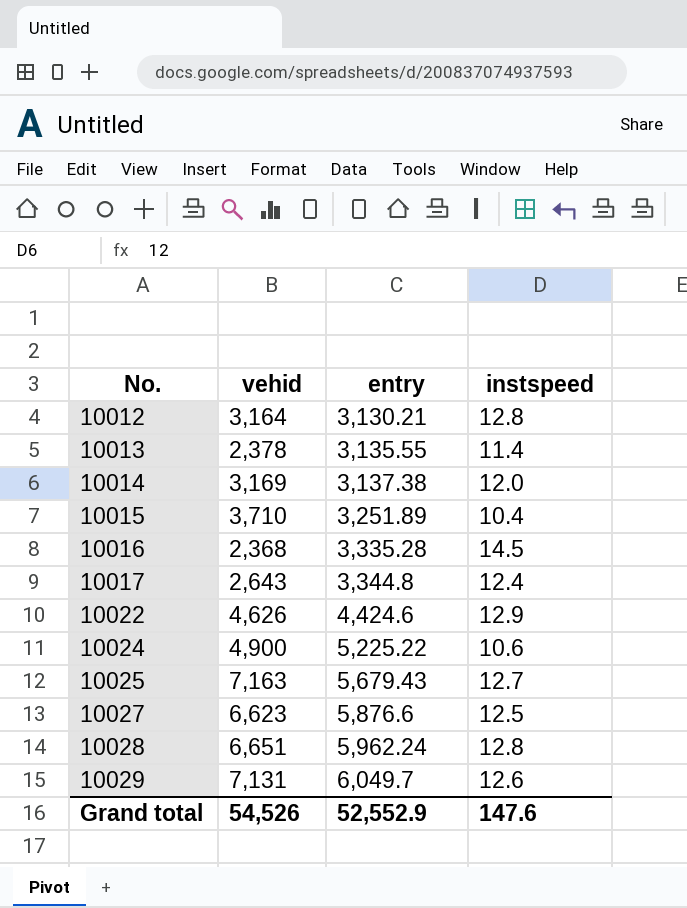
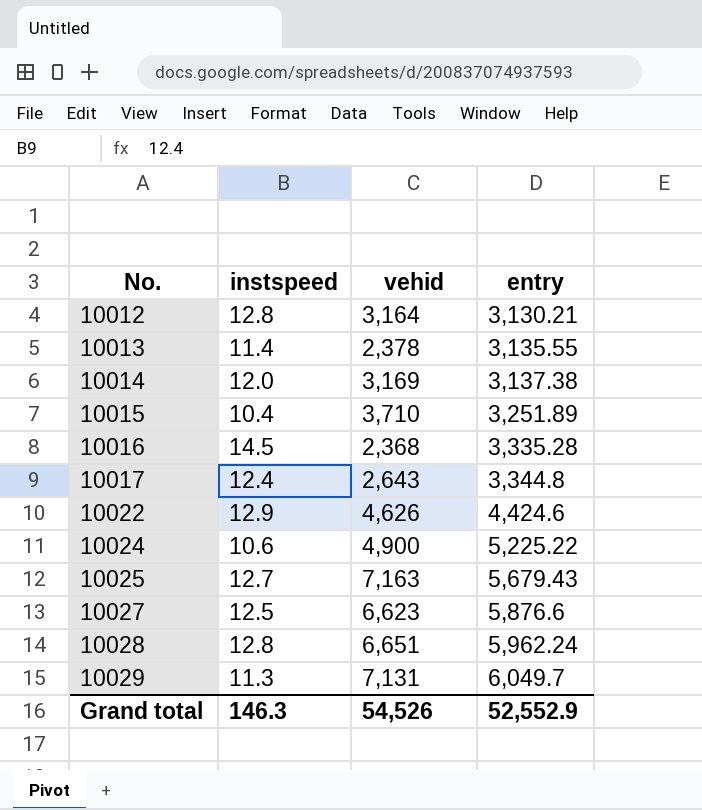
column instspeed | position: 4 -> 2
10029 | instspeed: 12.6 -> 11.3
Grand total | instspeed: 147.6 -> 146.3

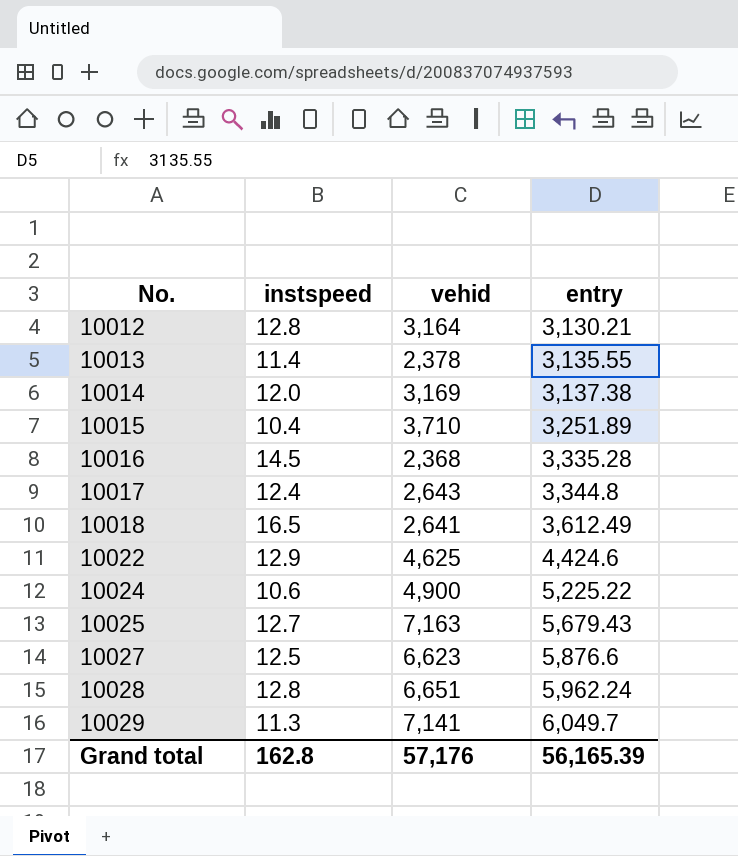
row 10018: none -> 16.5 | 2,641 | 3,612.49
10022 | vehid: 4,626 -> 4,625
10029 | vehid: 7,131 -> 7,141
Grand total | instspeed: 146.3 -> 162.8
Grand total | vehid: 54,526 -> 57,176
Grand total | entry: 52,552.9 -> 56,165.39

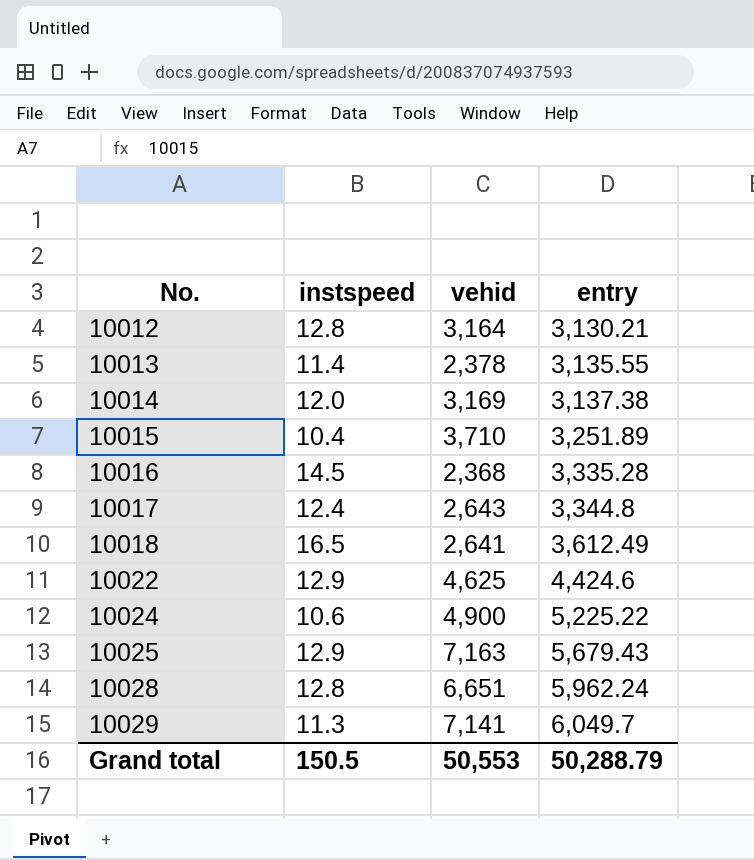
row 10027: 12.5 | 6,623 | 5,876.6 -> none
10025 | instspeed: 12.7 -> 12.9
Grand total | instspeed: 162.8 -> 150.5
Grand total | vehid: 57,176 -> 50,553
Grand total | entry: 56,165.39 -> 50,288.79

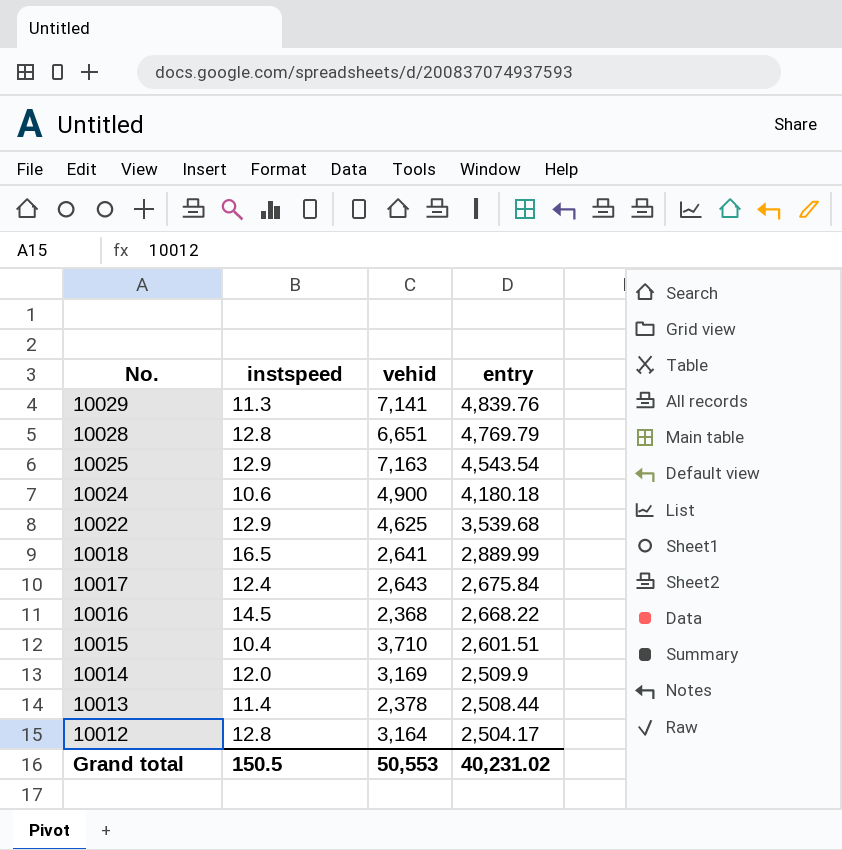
row order: No. ascending -> No. descending
10029 | entry: 6,049.7 -> 4,839.76
10028 | entry: 5,962.24 -> 4,769.79
10025 | entry: 5,679.43 -> 4,543.54
10024 | entry: 5,225.22 -> 4,180.18
10022 | entry: 4,424.6 -> 3,539.68
10018 | entry: 3,612.49 -> 2,889.99
10017 | entry: 3,344.8 -> 2,675.84
10016 | entry: 3,335.28 -> 2,668.22
10015 | entry: 3,251.89 -> 2,601.51
10014 | entry: 3,137.38 -> 2,509.9
10013 | entry: 3,135.55 -> 2,508.44
10012 | entry: 3,130.21 -> 2,504.17
Grand total | entry: 50,288.79 -> 40,231.02

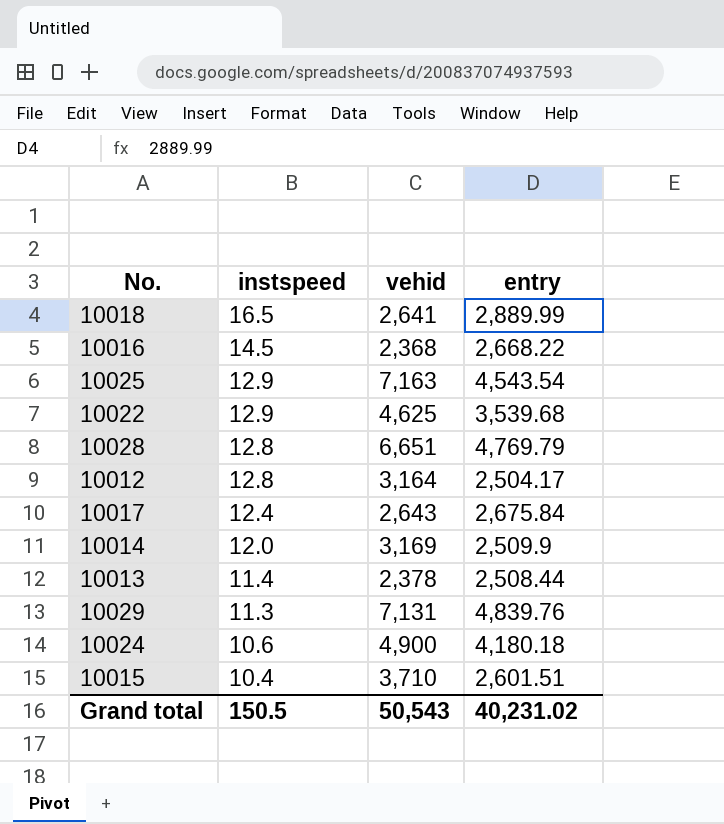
row order: No. descending -> instspeed descending
10029 | vehid: 7,141 -> 7,131
Grand total | vehid: 50,553 -> 50,543

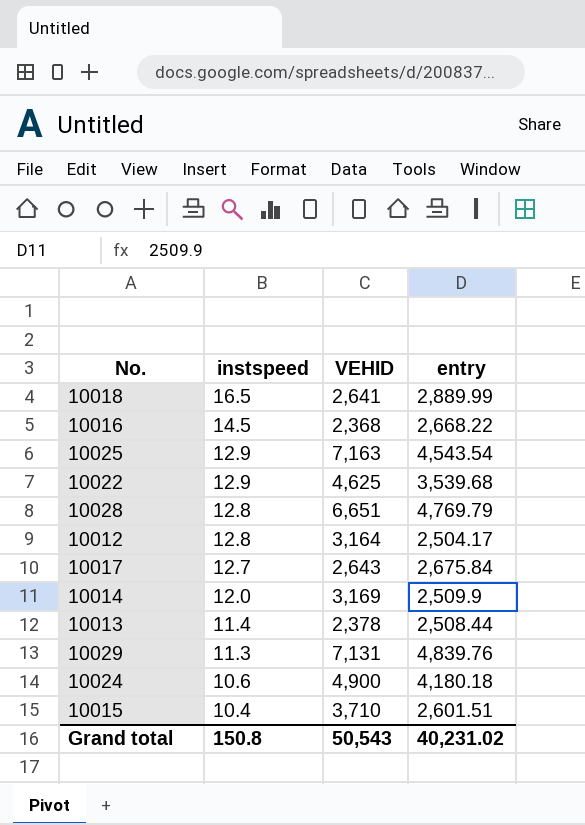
column name: vehid -> VEHID
10017 | instspeed: 12.4 -> 12.7
Grand total | instspeed: 150.5 -> 150.8

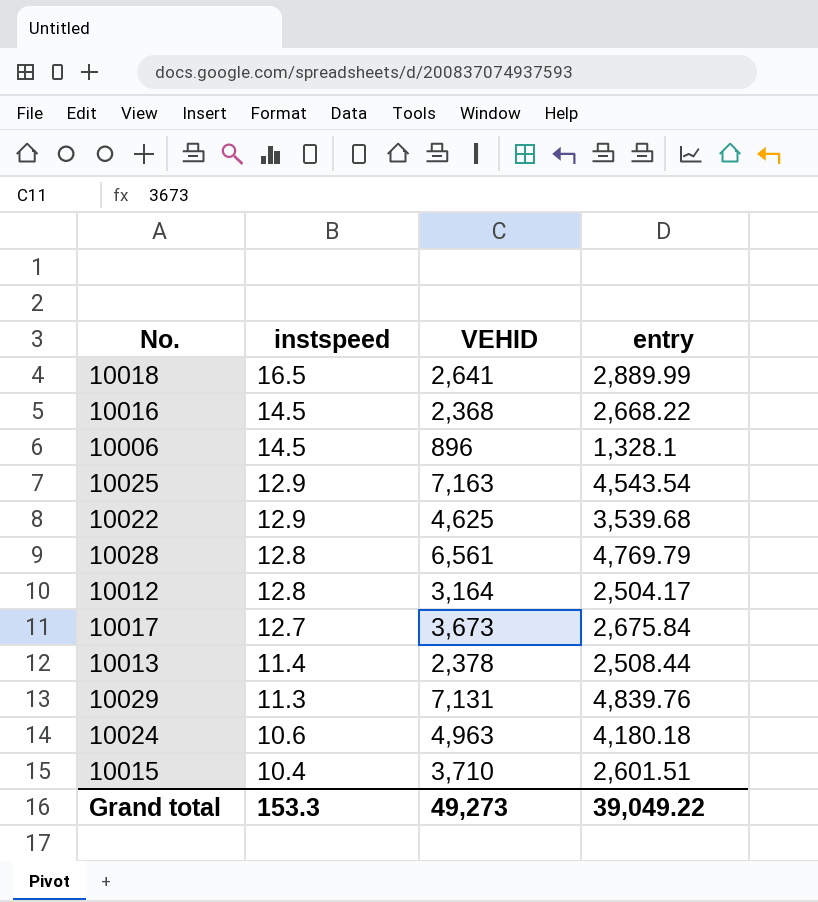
row 10014: 12.0 | 3,169 | 2,509.9 -> none
row 10006: none -> 14.5 | 896 | 1,328.1
10028 | VEHID: 6,651 -> 6,561
10017 | VEHID: 2,643 -> 3,673
10024 | VEHID: 4,900 -> 4,963
Grand total | instspeed: 150.8 -> 153.3
Grand total | VEHID: 50,543 -> 49,273
Grand total | entry: 40,231.02 -> 39,049.22

